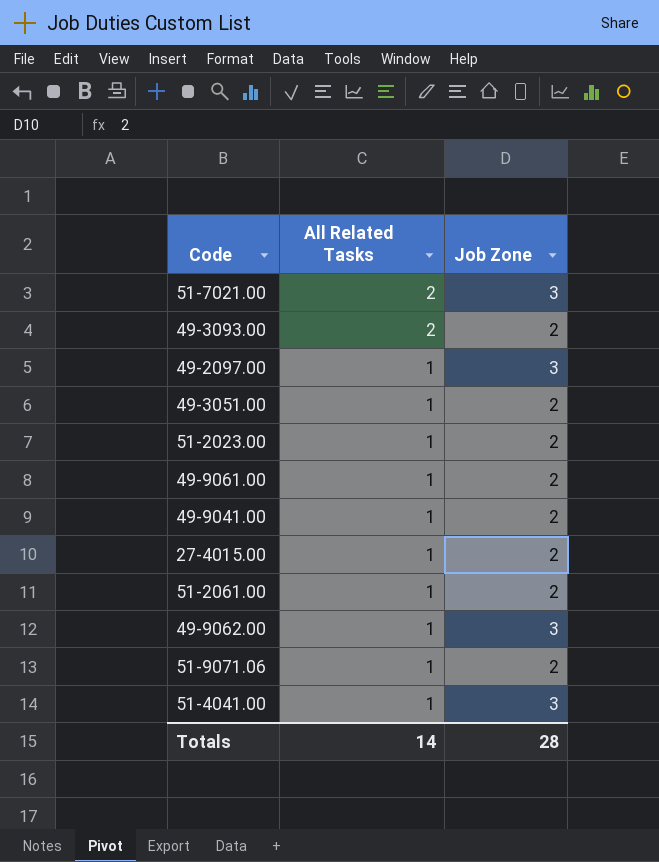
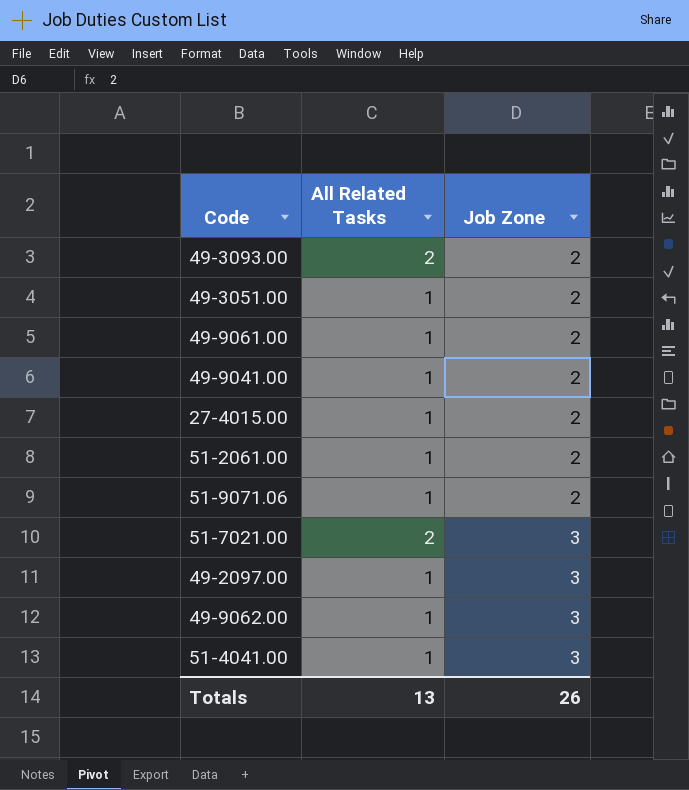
row order: All Related Tasks descending -> Job Zone ascending
row 51-2023.00: 1 | 2 -> none
Totals | All Related Tasks: 14 -> 13
Totals | Job Zone: 28 -> 26

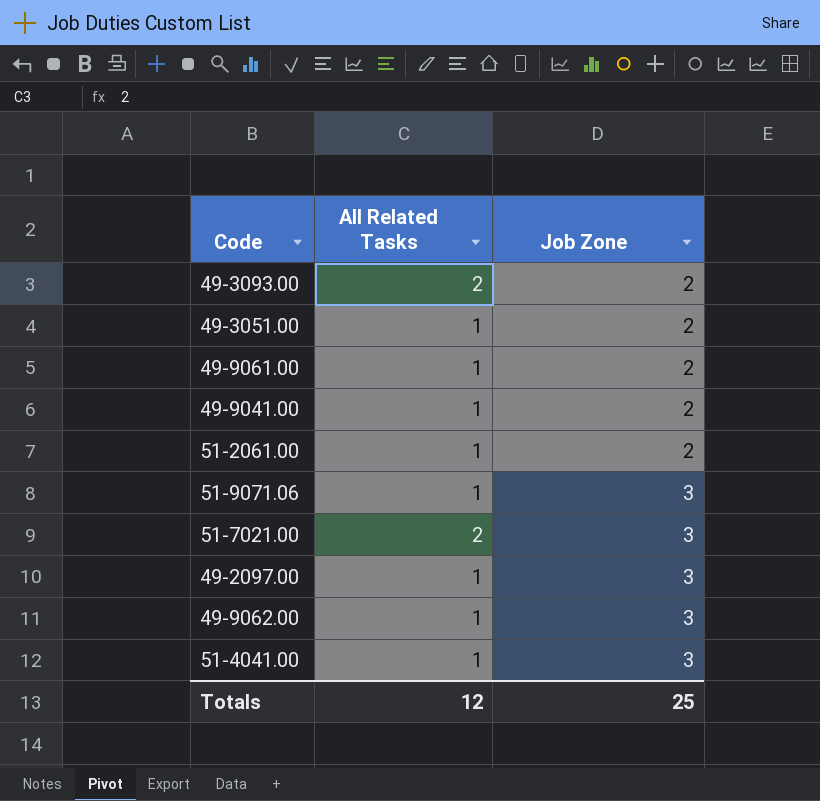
row 27-4015.00: 1 | 2 -> none
51-9071.06 | Job Zone: 2 -> 3
Totals | All Related Tasks: 13 -> 12
Totals | Job Zone: 26 -> 25

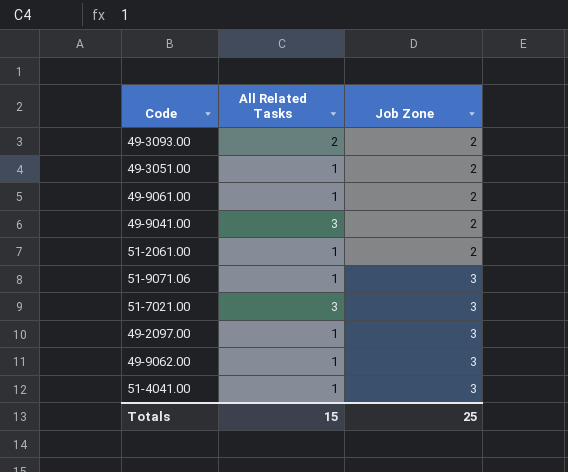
49-9041.00 | All Related Tasks: 1 -> 3
51-7021.00 | All Related Tasks: 2 -> 3
Totals | All Related Tasks: 12 -> 15

